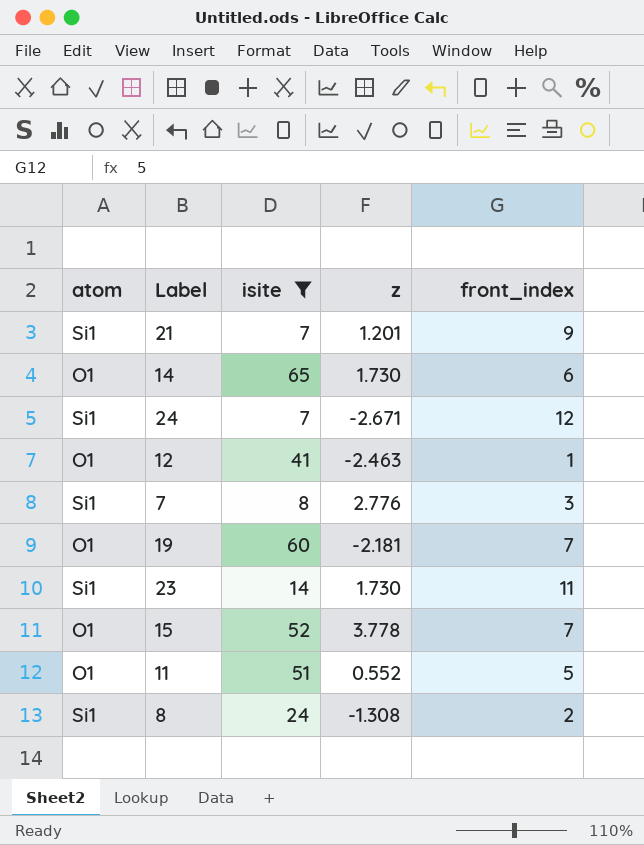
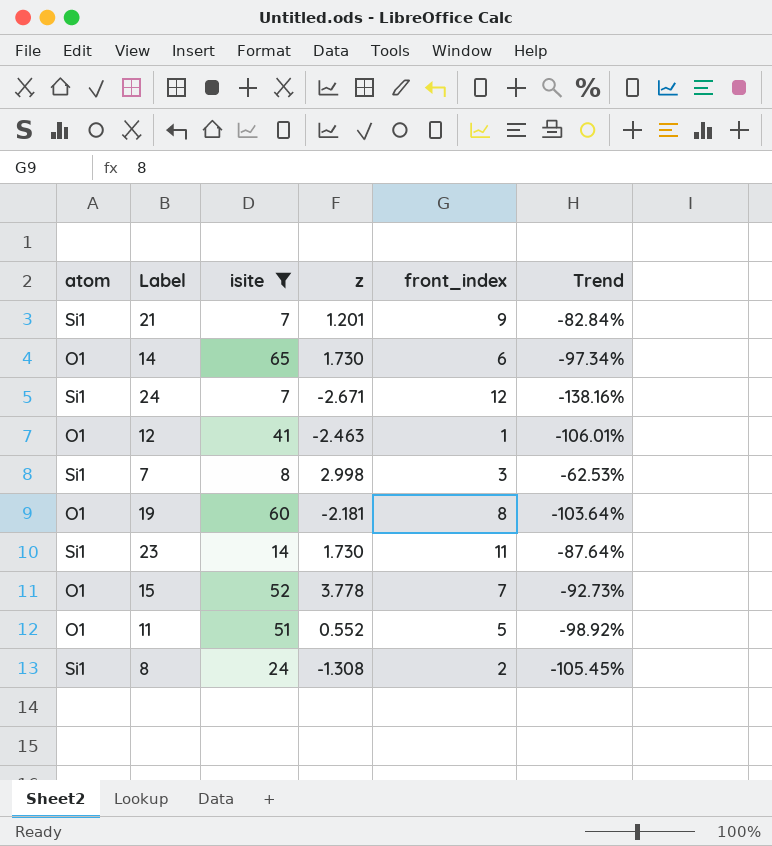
column Trend | formula: none -> ([z] - [isite]) / [isite]
7 | z: 2.776 -> 2.998
19 | front_index: 7 -> 8

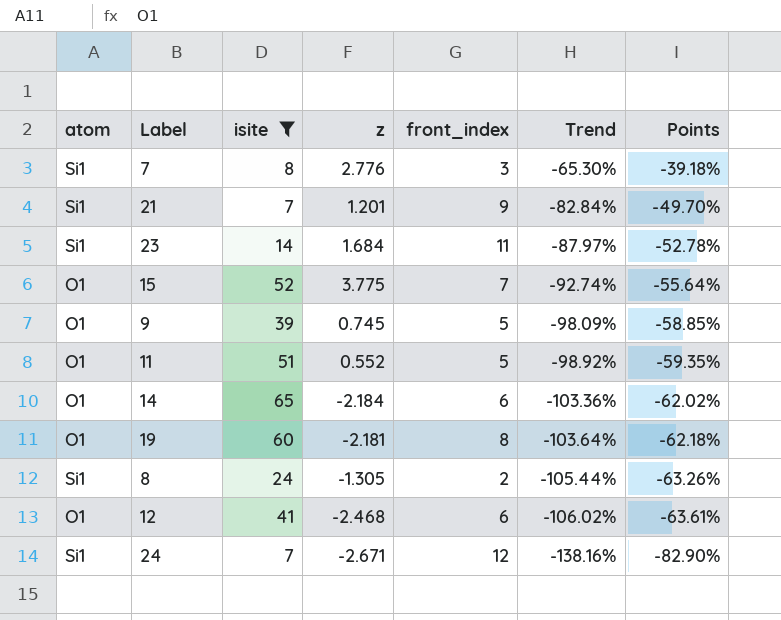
row order: none -> Trend descending
column Points | formula: none -> [Trend] * 0.6
7 | z: 2.998 -> 2.776
7 | Trend: -62.53% -> -65.30%
23 | z: 1.730 -> 1.684
23 | Trend: -87.64% -> -87.97%
15 | z: 3.778 -> 3.775
15 | Trend: -92.73% -> -92.74%
row 9: none -> O1 | 39 | 0.745 | 5 | -98.09% | -58.85%
14 | z: 1.730 -> -2.184
14 | Trend: -97.34% -> -103.36%
8 | z: -1.308 -> -1.305
8 | Trend: -105.45% -> -105.44%
12 | z: -2.463 -> -2.468
12 | front_index: 1 -> 6
12 | Trend: -106.01% -> -106.02%

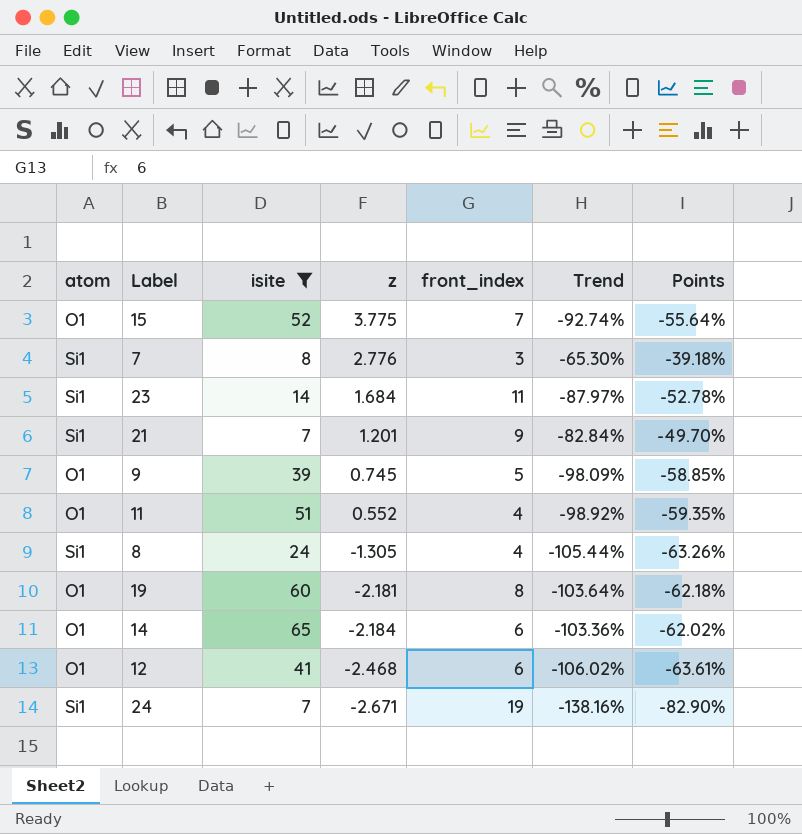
row order: Trend descending -> z descending
11 | front_index: 5 -> 4
8 | front_index: 2 -> 4
24 | front_index: 12 -> 19

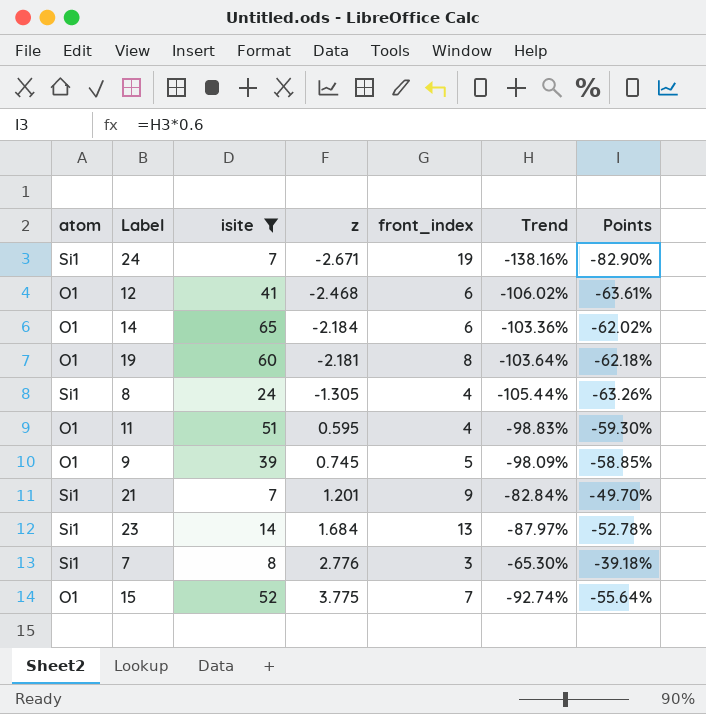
row order: z descending -> z ascending
11 | z: 0.552 -> 0.595
11 | Trend: -98.92% -> -98.83%
11 | Points: -59.35% -> -59.30%
23 | front_index: 11 -> 13

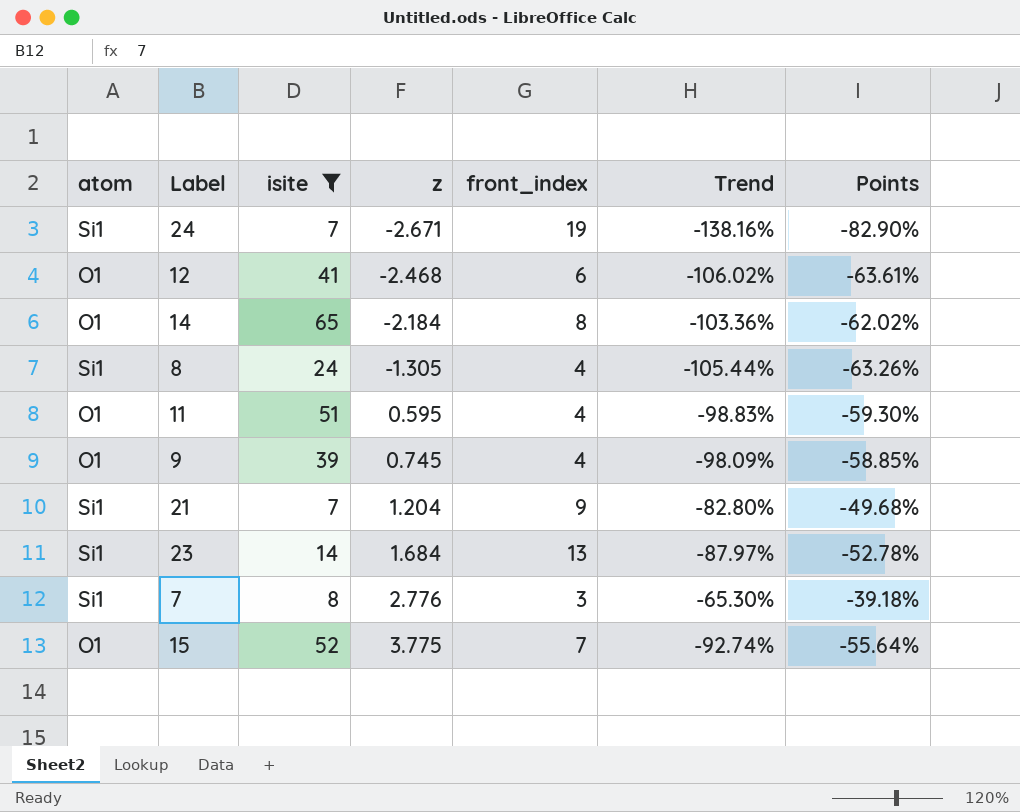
row 19: O1 | 60 | -2.181 | 8 | -103.64% | -62.18% -> none
14 | front_index: 6 -> 8
9 | front_index: 5 -> 4
21 | z: 1.201 -> 1.204
21 | Trend: -82.84% -> -82.80%
21 | Points: -49.70% -> -49.68%

